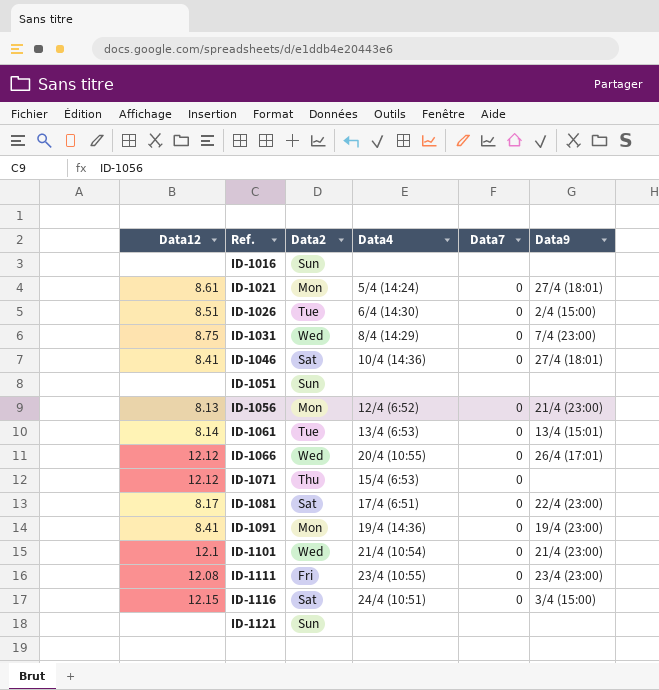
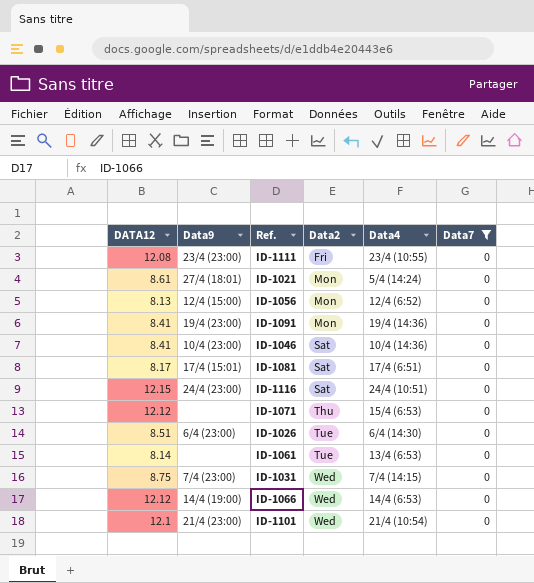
filter: none -> Data7 = 0
row order: Ref. ascending -> Data2 ascending
column name: Data12 -> DATA12
column Data9 | position: 6 -> 2
ID-1056 | Data9: 21/4 (23:00) -> 12/4 (15:00)
ID-1046 | Data9: 27/4 (18:01) -> 10/4 (23:00)
ID-1081 | Data9: 22/4 (23:00) -> 17/4 (15:01)
ID-1116 | Data9: 3/4 (15:00) -> 24/4 (23:00)
ID-1026 | Data9: 2/4 (15:00) -> 6/4 (23:00)
ID-1061 | Data9: 13/4 (15:01) -> none
ID-1031 | Data4: 8/4 (14:29) -> 7/4 (14:15)
ID-1066 | Data9: 26/4 (17:01) -> 14/4 (19:00)
ID-1066 | Data4: 20/4 (10:55) -> 14/4 (6:53)

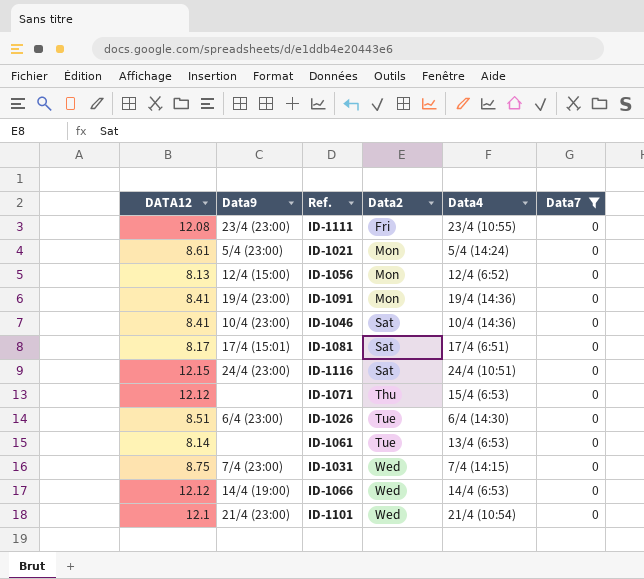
ID-1021 | Data9: 27/4 (18:01) -> 5/4 (23:00)

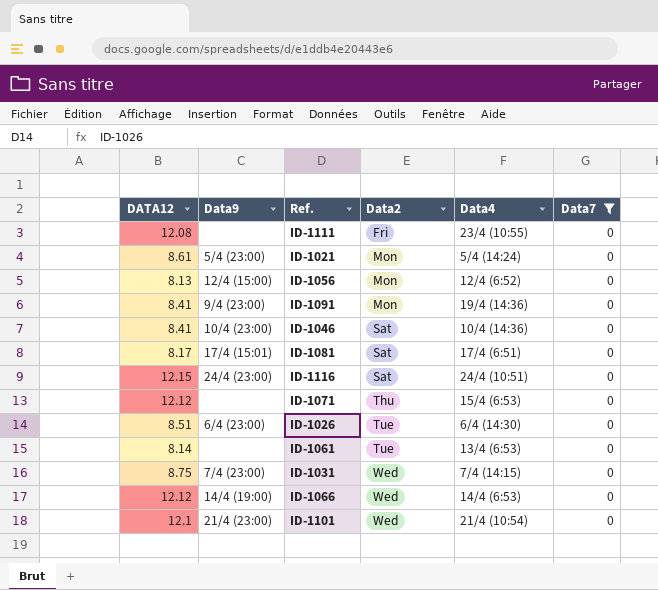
ID-1111 | Data9: 23/4 (23:00) -> none
ID-1091 | Data9: 19/4 (23:00) -> 9/4 (23:00)

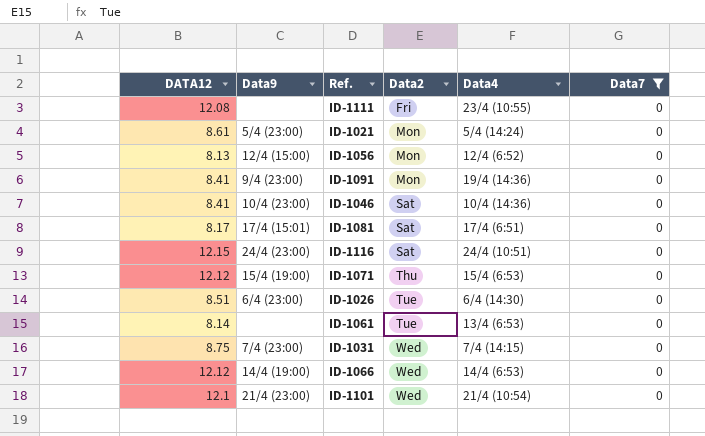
ID-1071 | Data9: none -> 15/4 (19:00)

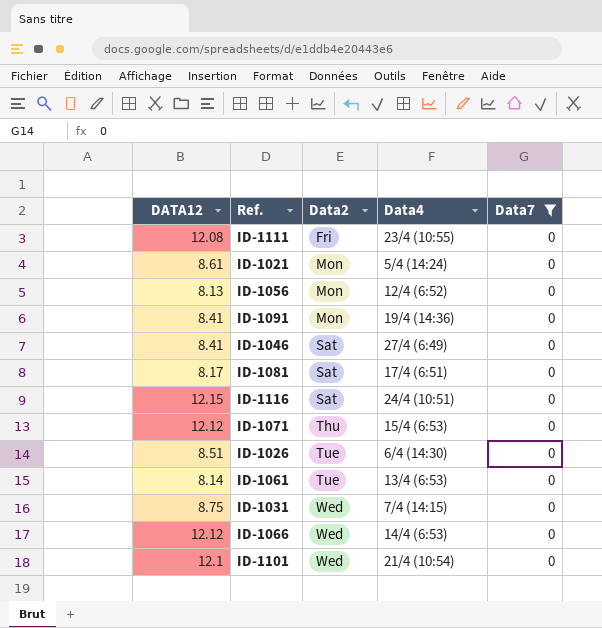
column Data9 | position: 2 -> none
ID-1046 | Data4: 10/4 (14:36) -> 27/4 (6:49)

